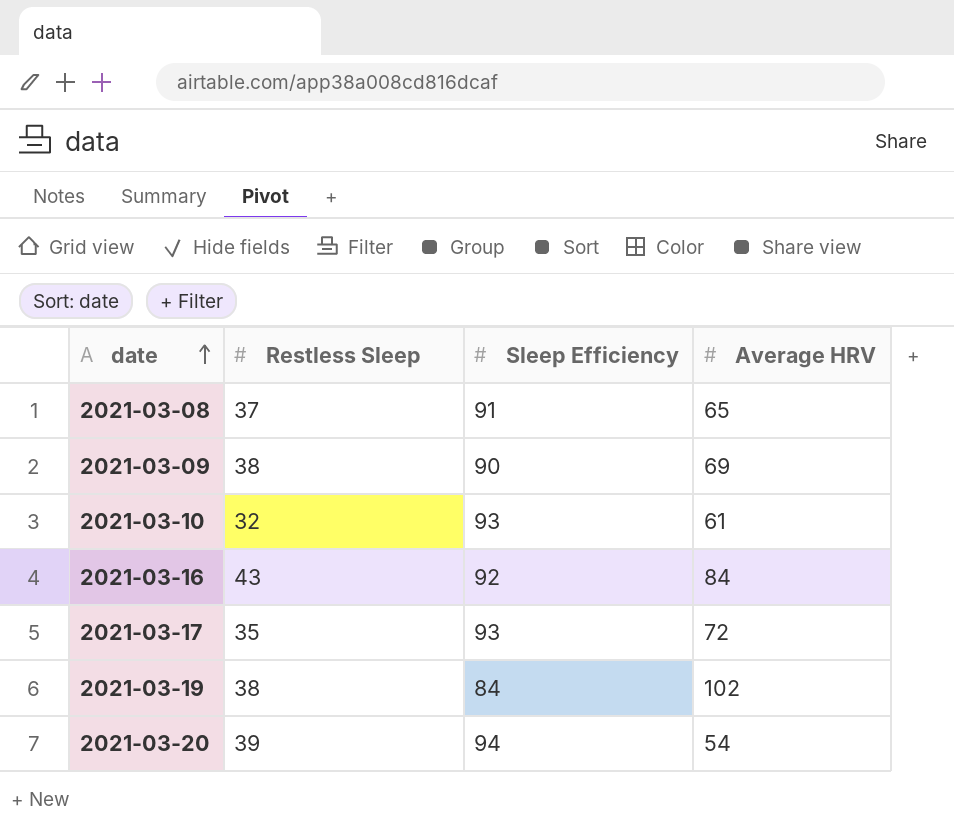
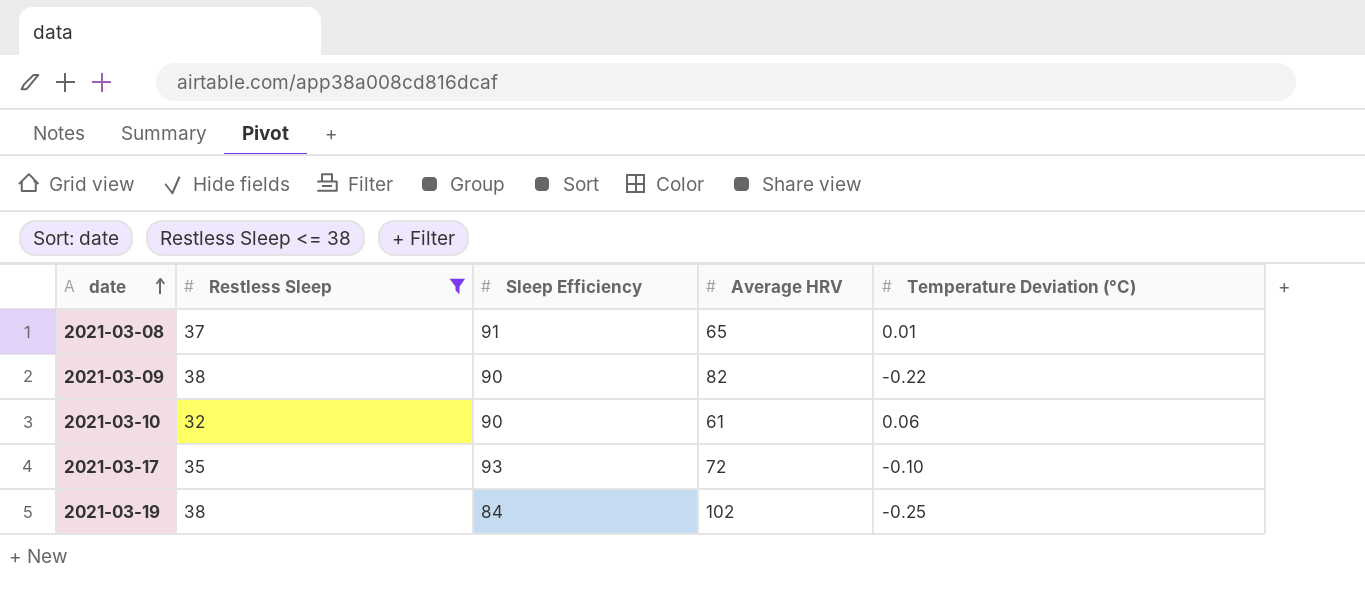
filter: none -> Restless Sleep <= 38
column Temperature Deviation (°C) | position: none -> 5
2021-03-09 | Average HRV: 69 -> 82
2021-03-10 | Sleep Efficiency: 93 -> 90

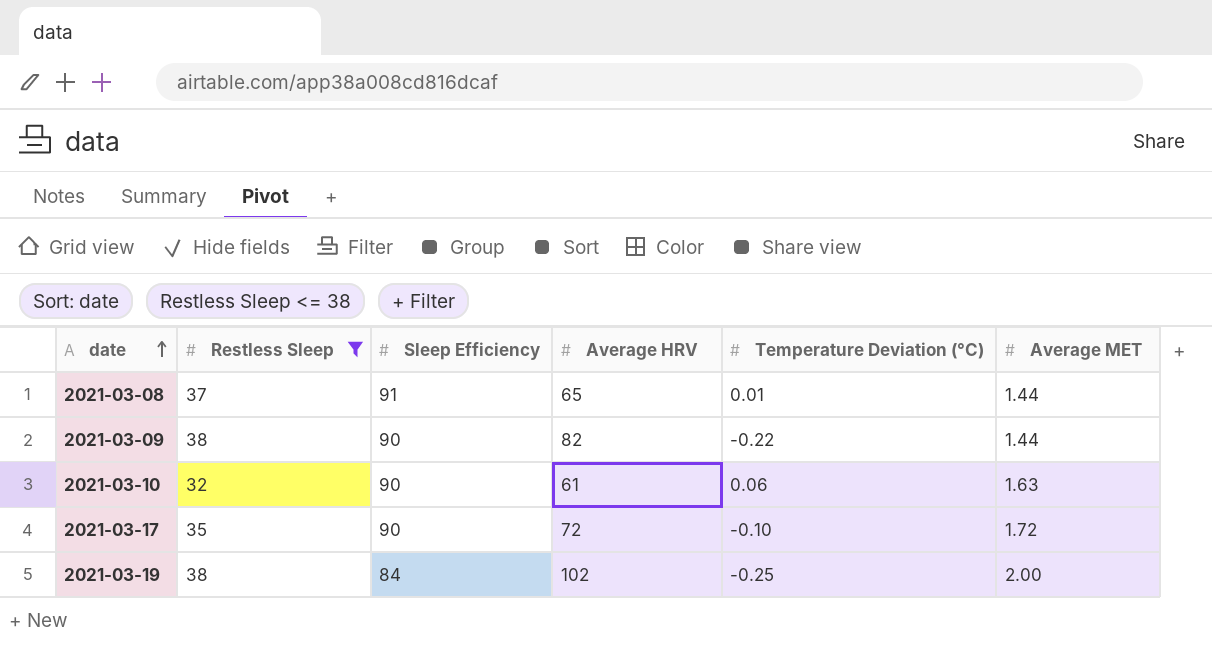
column Average MET | position: none -> 6
2021-03-17 | Sleep Efficiency: 93 -> 90

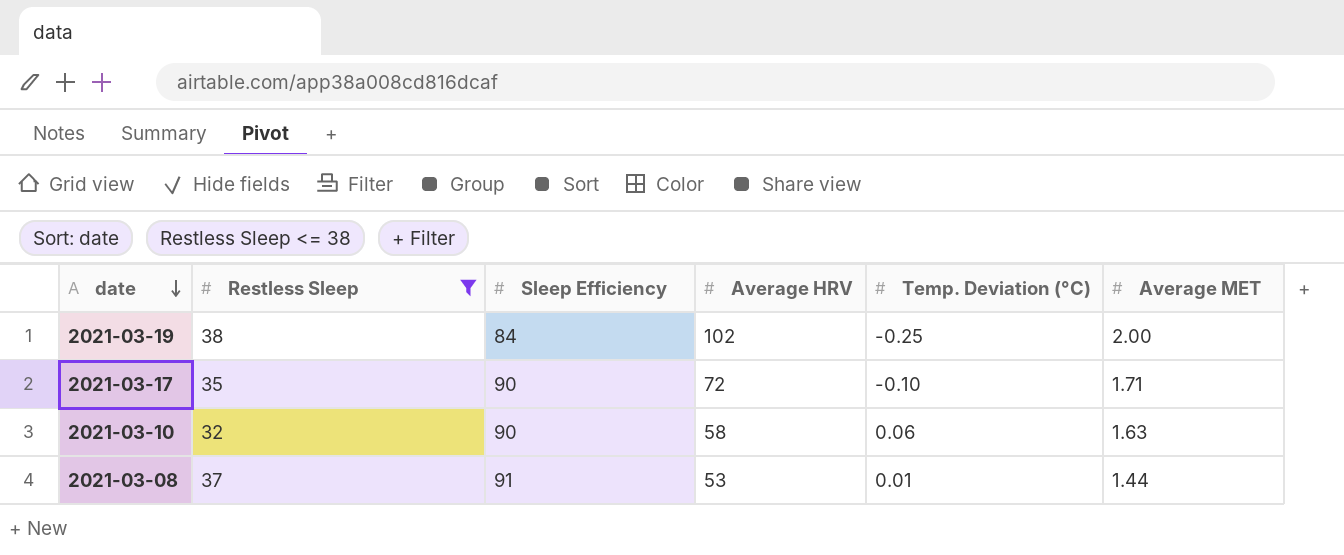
row order: date ascending -> date descending
column name: Temperature Deviation (°C) -> Temp. Deviation (°C)
row 2021-03-09: 38 | 90 | 82 | -0.22 | 1.44 -> none
2021-03-17 | Average MET: 1.72 -> 1.71
2021-03-10 | Average HRV: 61 -> 58
2021-03-08 | Average HRV: 65 -> 53

